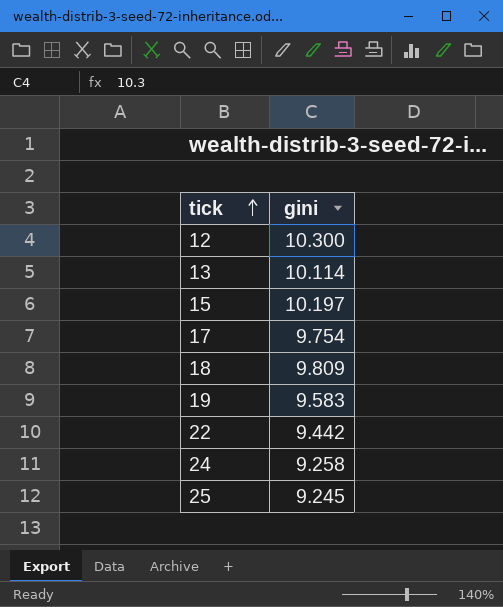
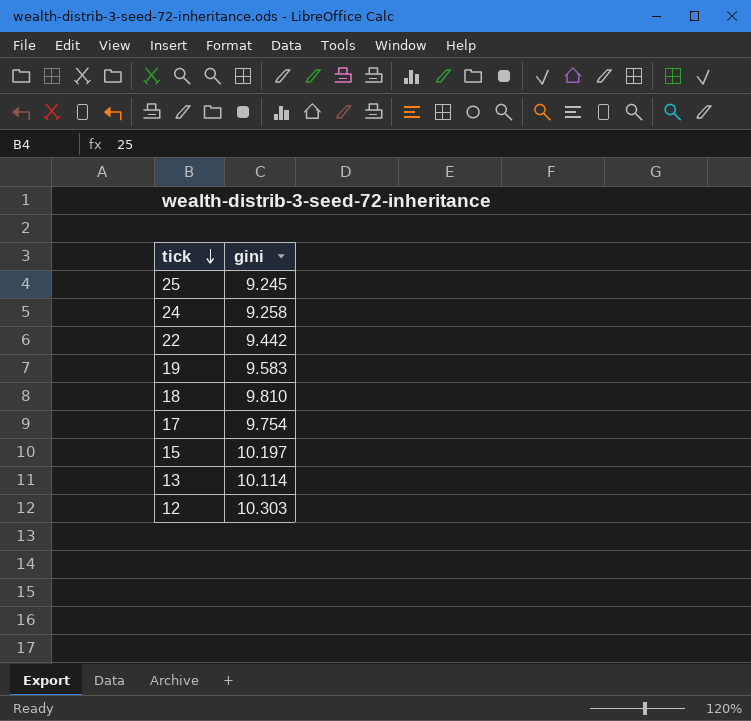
row order: tick ascending -> tick descending
18 | gini: 9.809 -> 9.810
12 | gini: 10.300 -> 10.303

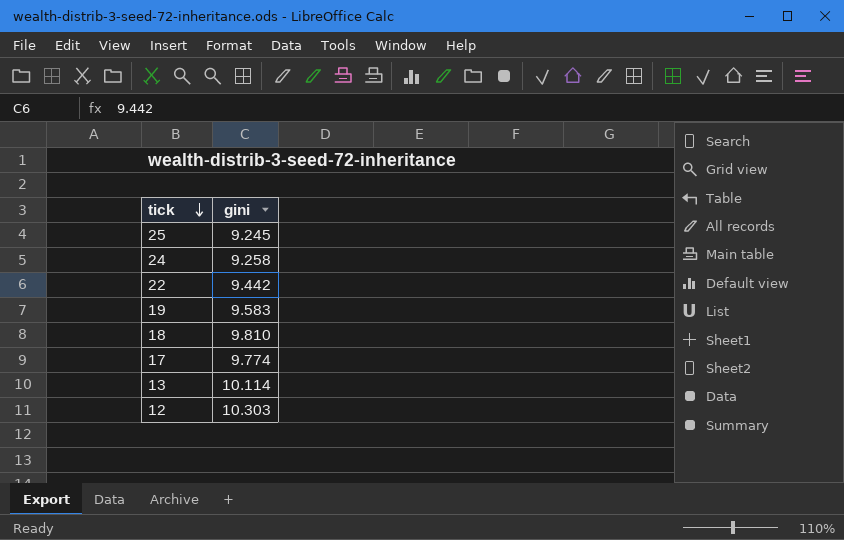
row 15: 10.197 -> none
17 | gini: 9.754 -> 9.774

